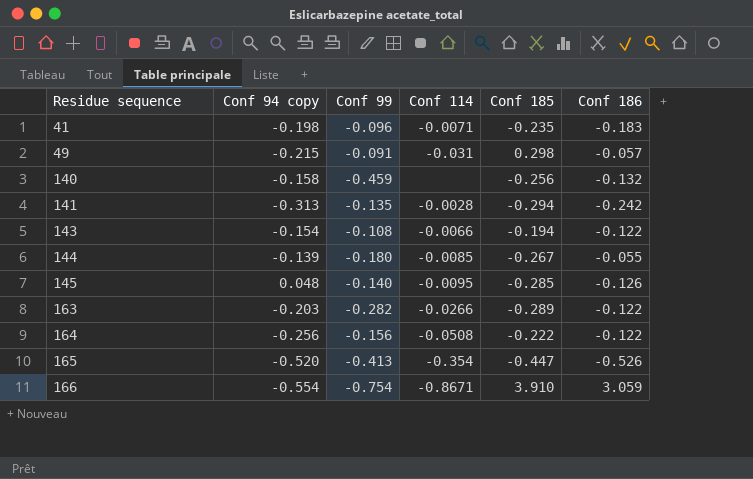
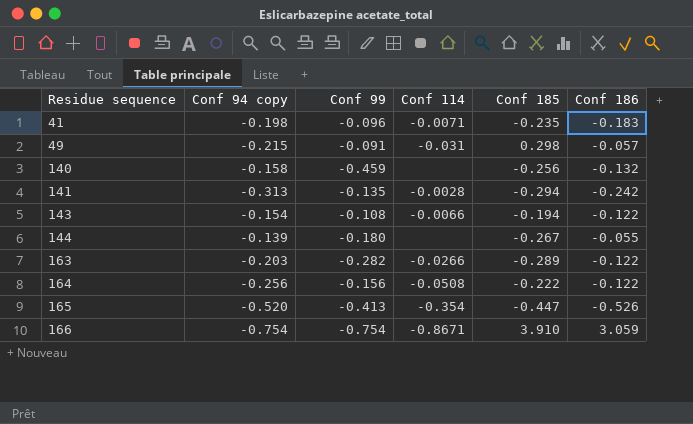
row 145: 0.048 | -0.140 | -0.0095 | -0.285 | -0.126 -> none
144 | Conf 114: -0.0085 -> none
166 | Conf 94 copy: -0.554 -> -0.754

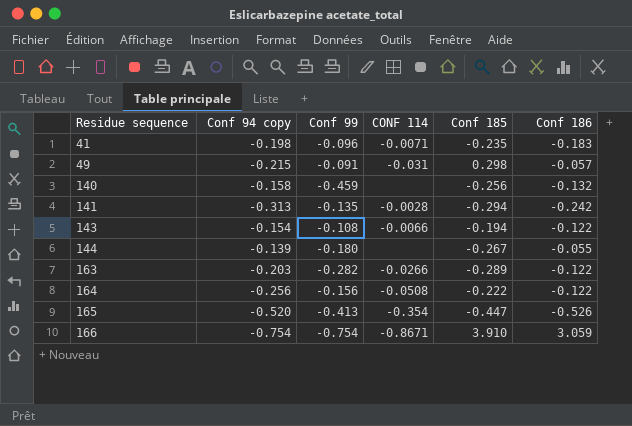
column name: Conf 114 -> CONF 114

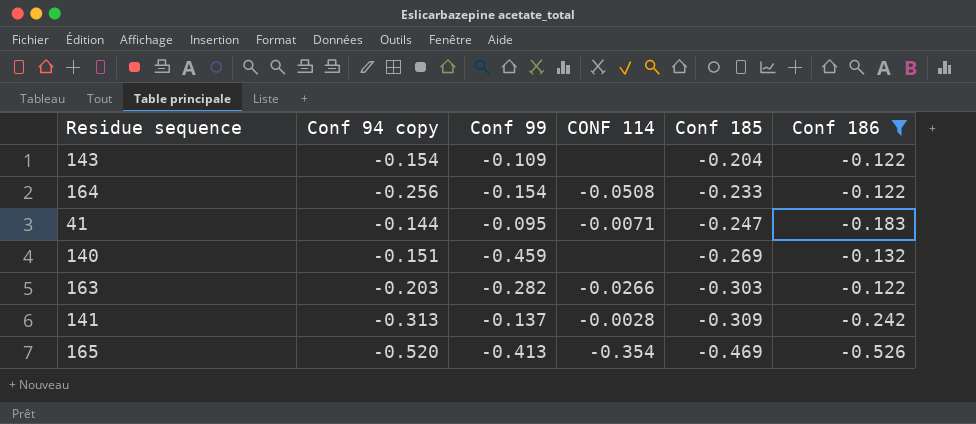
filter: none -> Conf 186 <= -0.122
row order: Residue sequence ascending -> Conf 185 descending
143 | Conf 99: -0.108 -> -0.109
143 | CONF 114: -0.0066 -> none
143 | Conf 185: -0.194 -> -0.204
164 | Conf 99: -0.156 -> -0.154
164 | Conf 185: -0.222 -> -0.233
41 | Conf 94 copy: -0.198 -> -0.144
41 | Conf 99: -0.096 -> -0.095
41 | Conf 185: -0.235 -> -0.247
140 | Conf 94 copy: -0.158 -> -0.151
140 | Conf 185: -0.256 -> -0.269
163 | Conf 185: -0.289 -> -0.303
141 | Conf 99: -0.135 -> -0.137
141 | Conf 185: -0.294 -> -0.309
165 | Conf 185: -0.447 -> -0.469

